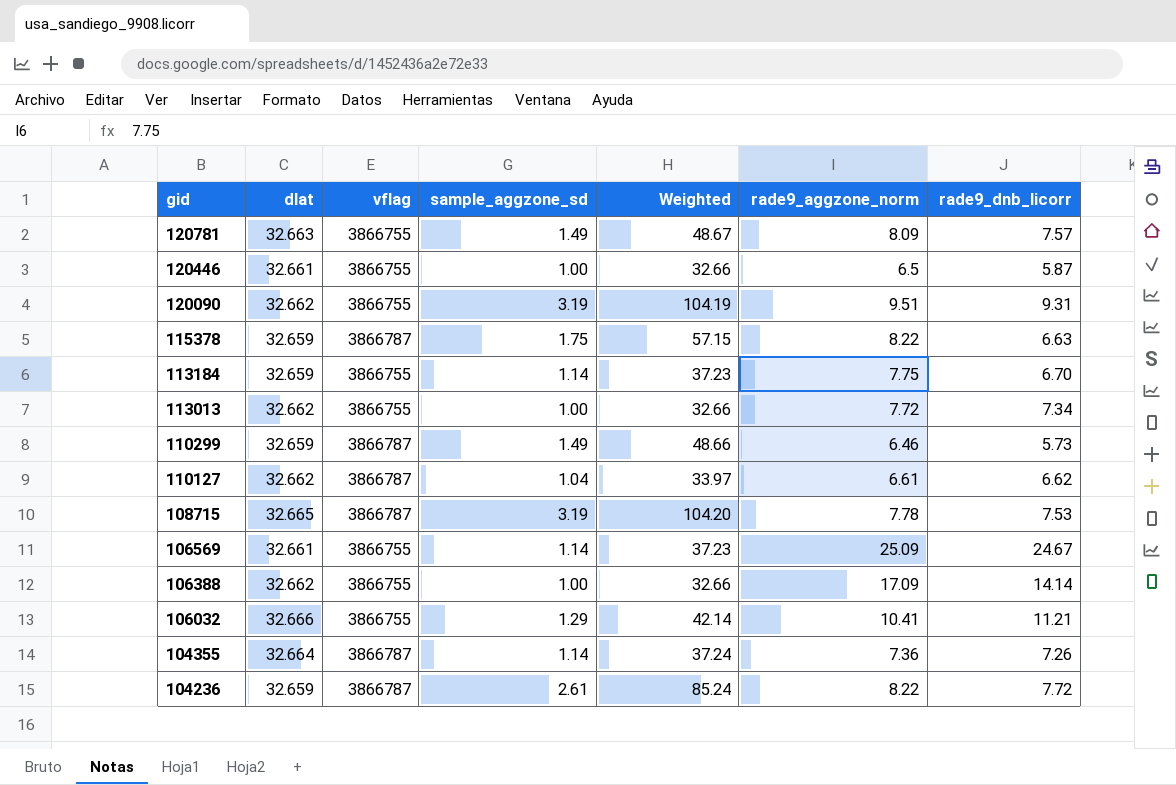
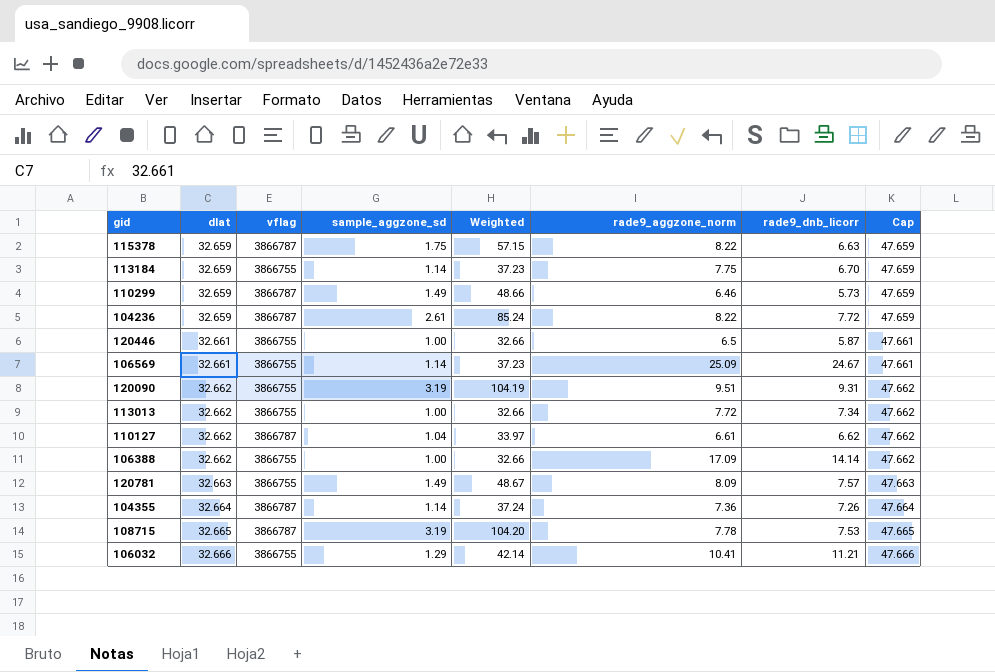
row order: gid descending -> dlat ascending
column Cap | formula: none -> [dlat] + 15

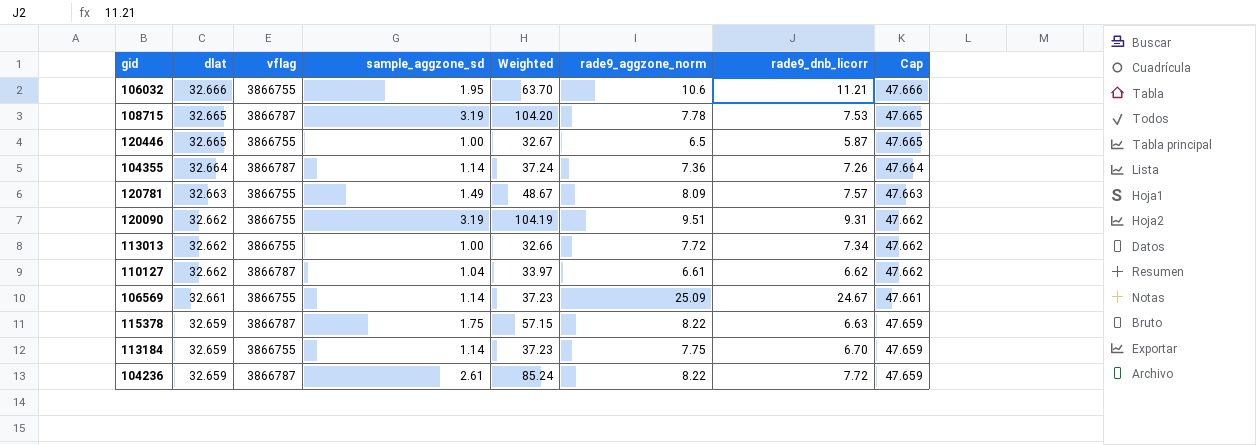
row order: dlat ascending -> dlat descending
row 110299: 32.659 | 3866787 | 1.49 | 48.66 | 6.46 | 5.73 | 47.659 -> none
row 106388: 32.662 | 3866755 | 1.00 | 32.66 | 17.09 | 14.14 | 47.662 -> none
106032 | sample_aggzone_sd: 1.29 -> 1.95
106032 | Weighted: 42.14 -> 63.70
106032 | rade9_aggzone_norm: 10.41 -> 10.6
120446 | dlat: 32.661 -> 32.665
120446 | Weighted: 32.66 -> 32.67
120446 | Cap: 47.661 -> 47.665

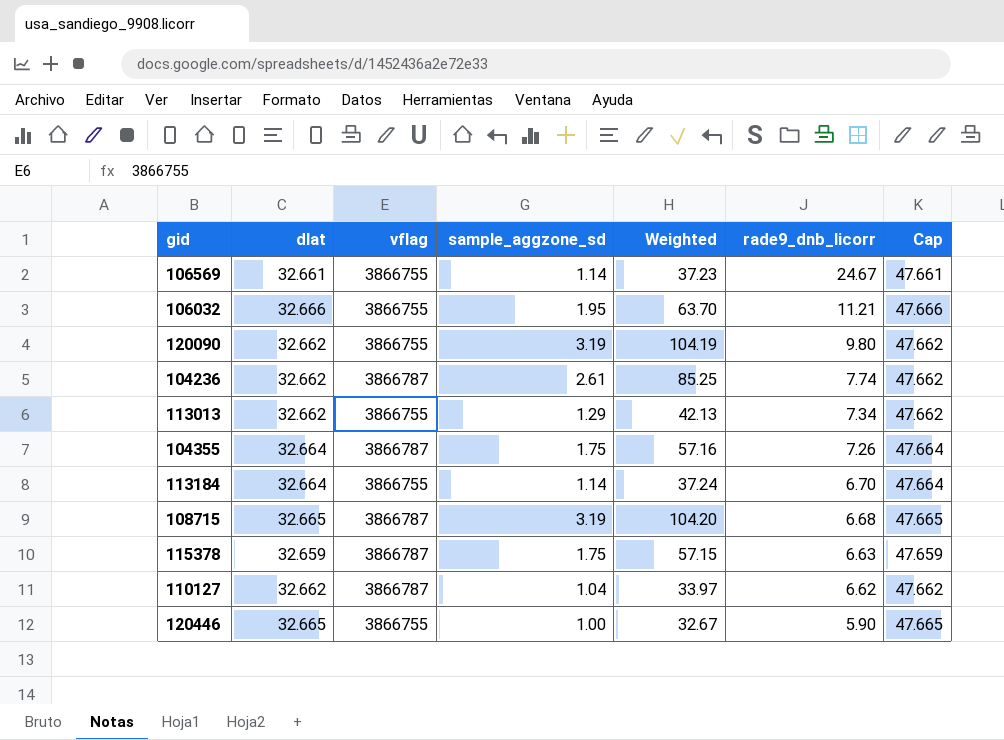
row order: dlat descending -> rade9_dnb_licorr descending
column rade9_aggzone_norm | position: 6 -> none
row 120781: 32.663 | 3866755 | 1.49 | 48.67 | 8.09 | 7.57 | 47.663 -> none
120090 | rade9_dnb_licorr: 9.31 -> 9.80
104236 | dlat: 32.659 -> 32.662
104236 | Weighted: 85.24 -> 85.25
104236 | rade9_dnb_licorr: 7.72 -> 7.74
104236 | Cap: 47.659 -> 47.662
113013 | sample_aggzone_sd: 1.00 -> 1.29
113013 | Weighted: 32.66 -> 42.13
104355 | sample_aggzone_sd: 1.14 -> 1.75
104355 | Weighted: 37.24 -> 57.16
113184 | dlat: 32.659 -> 32.664
113184 | Weighted: 37.23 -> 37.24
113184 | Cap: 47.659 -> 47.664
108715 | rade9_dnb_licorr: 7.53 -> 6.68
120446 | rade9_dnb_licorr: 5.87 -> 5.90

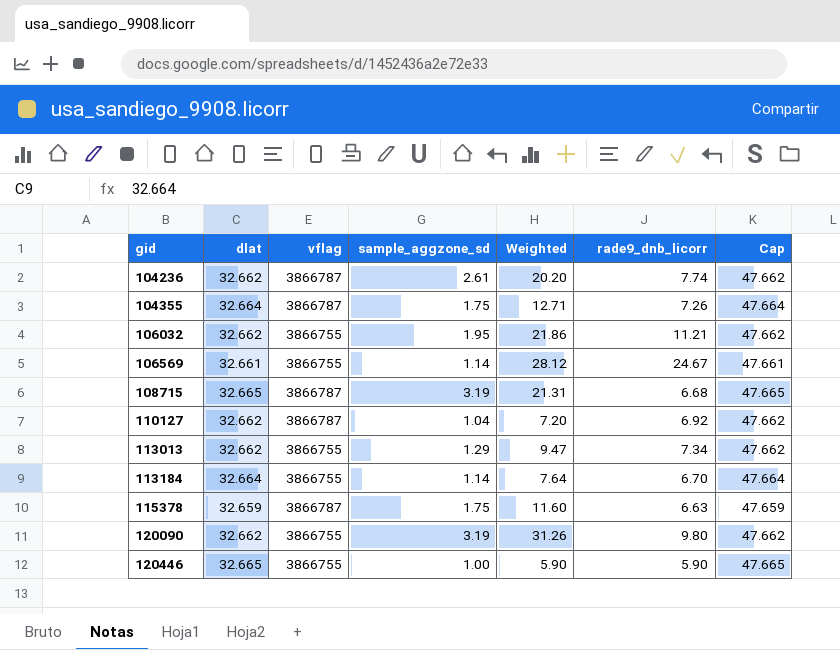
row order: rade9_dnb_licorr descending -> gid ascending
column Weighted | formula: [dlat] * [sample_aggzone_sd] -> [sample_aggzone_sd] * [rade9_dnb_licorr]
106032 | dlat: 32.666 -> 32.662
106032 | Cap: 47.666 -> 47.662
110127 | rade9_dnb_licorr: 6.62 -> 6.92

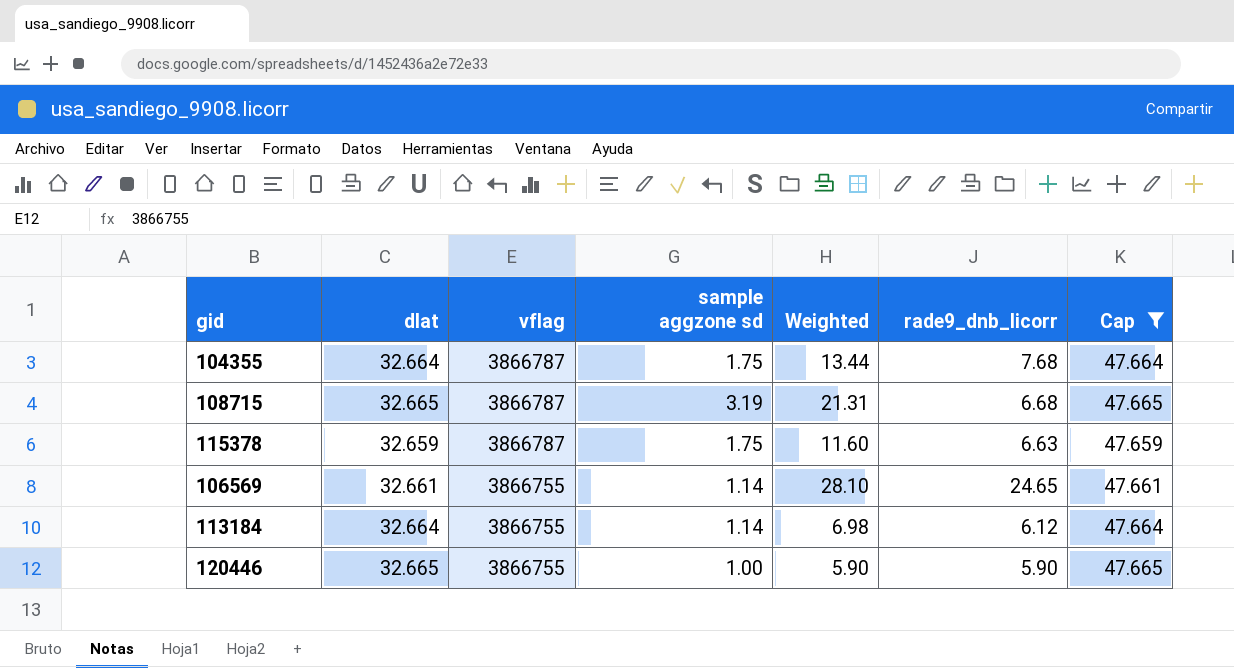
filter: none -> Cap != 47.662
row order: gid ascending -> vflag descending
column name: sample_aggzone_sd -> sample aggzone sd
104355 | Weighted: 12.71 -> 13.44
104355 | rade9_dnb_licorr: 7.26 -> 7.68
106569 | Weighted: 28.12 -> 28.10
106569 | rade9_dnb_licorr: 24.67 -> 24.65
113184 | Weighted: 7.64 -> 6.98
113184 | rade9_dnb_licorr: 6.70 -> 6.12

